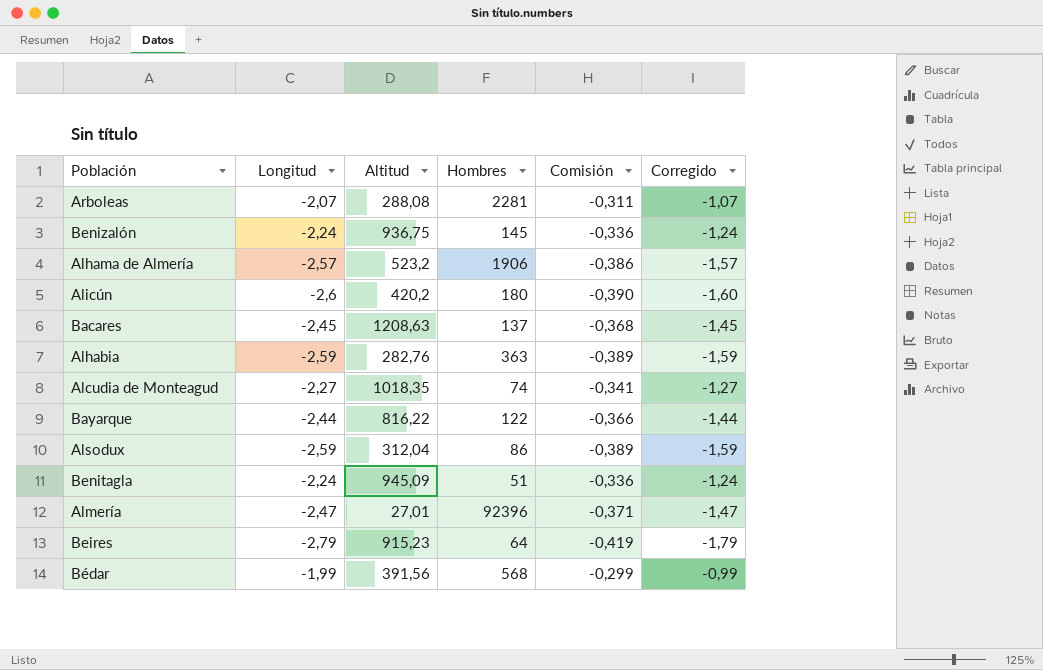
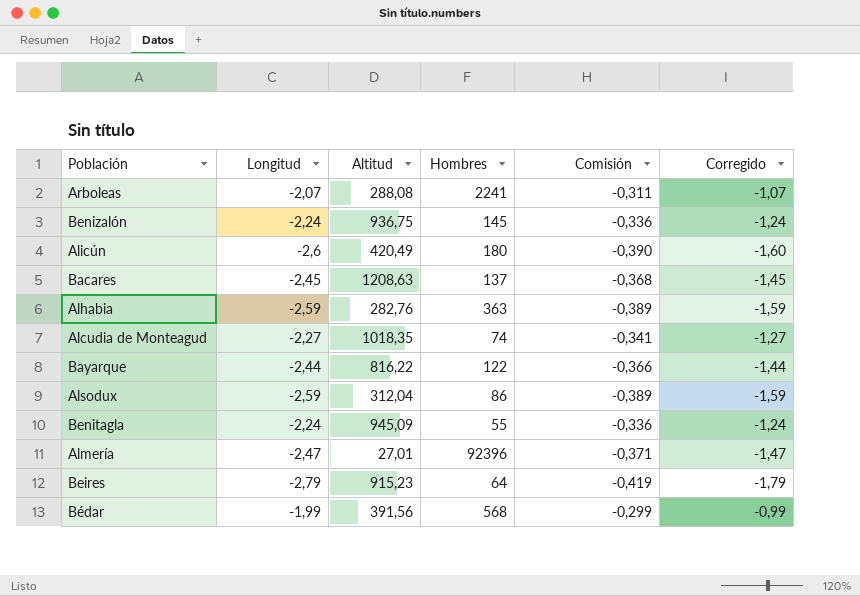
row Alhama de Almería: -2,57 | 523,2 | 1906 | -0,386 | -1,57 -> none
Arboleas | Hombres: 2281 -> 2241
Alicún | Altitud: 420,2 -> 420,49
Benitagla | Hombres: 51 -> 55

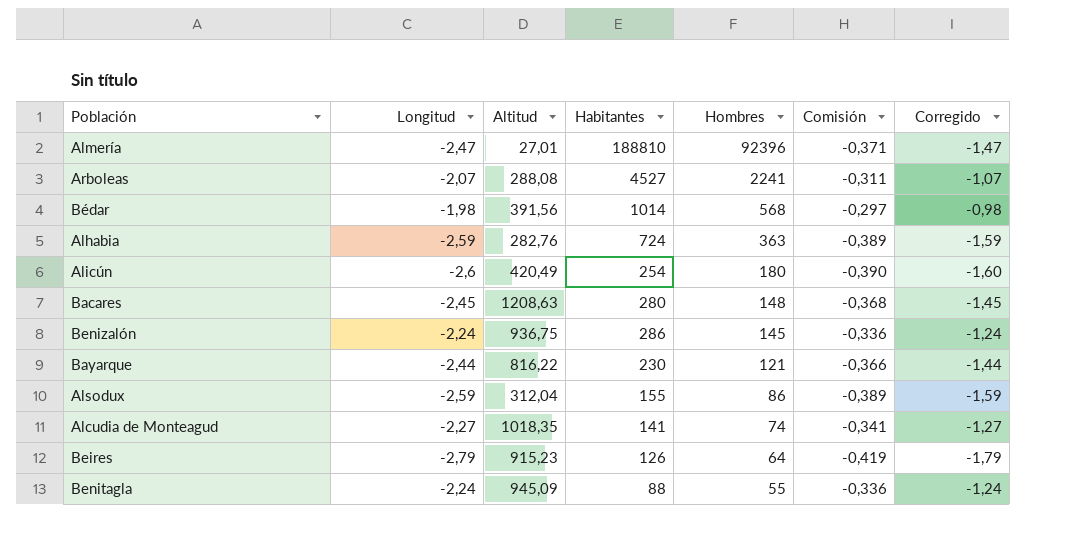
row order: none -> Hombres descending
column Habitantes | position: none -> 4
Bédar | Longitud: -1,99 -> -1,98
Bédar | Comisión: -0,299 -> -0,297
Bédar | Corregido: -0,99 -> -0,98
Bacares | Hombres: 137 -> 148
Bayarque | Hombres: 122 -> 121

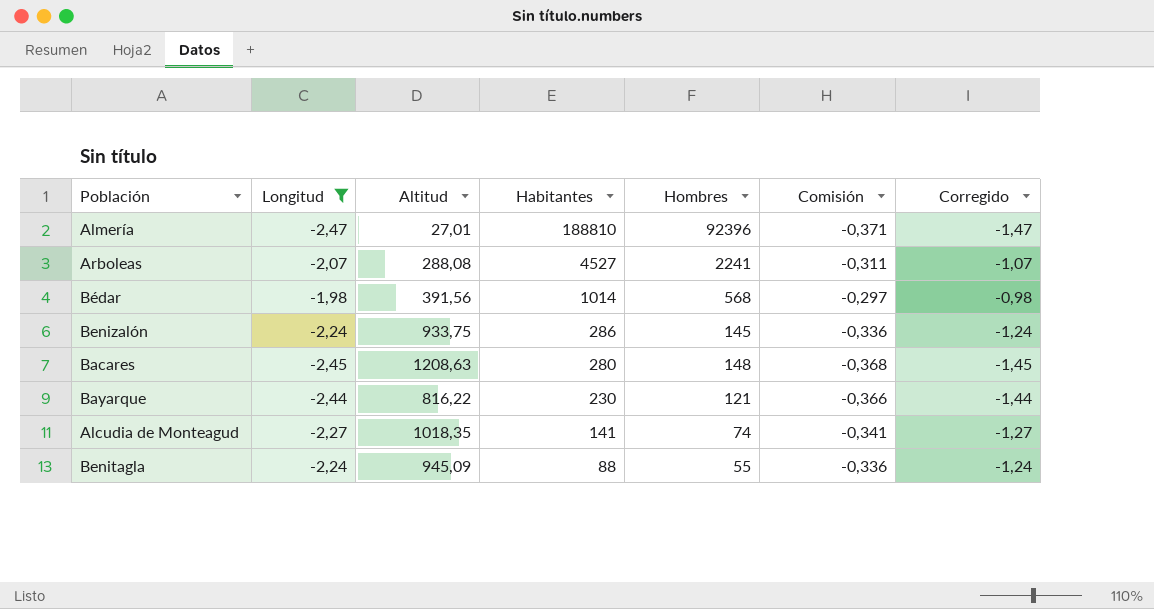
filter: none -> Longitud >= -2,47
row order: Hombres descending -> Habitantes descending
Benizalón | Altitud: 936,75 -> 933,75

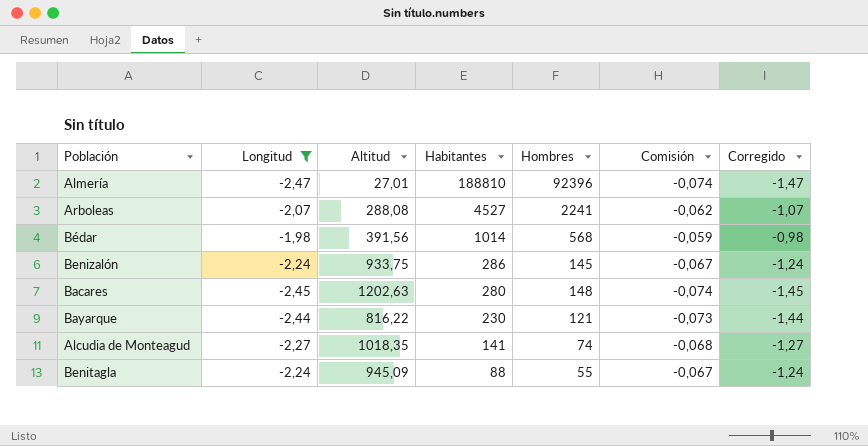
column Comisión | formula: [Longitud] * 0,15 -> [Longitud] * 0,03
Bacares | Altitud: 1208,63 -> 1202,63

